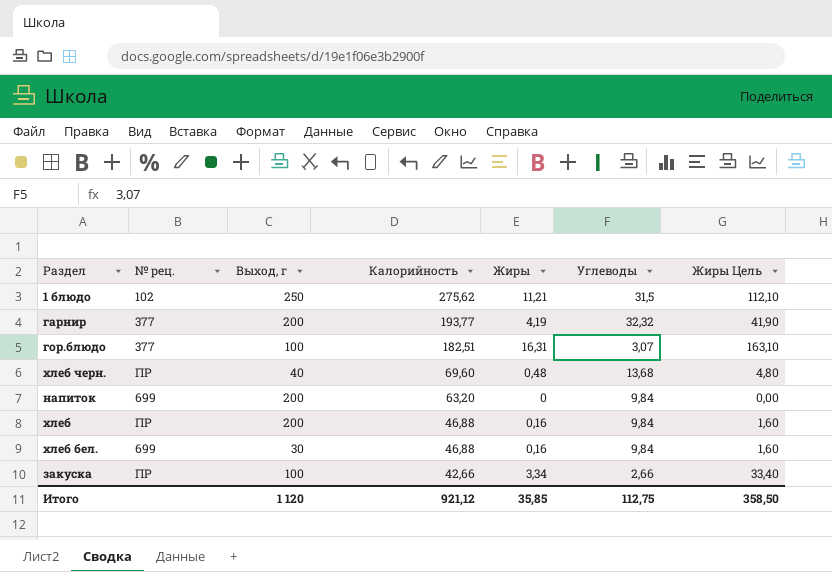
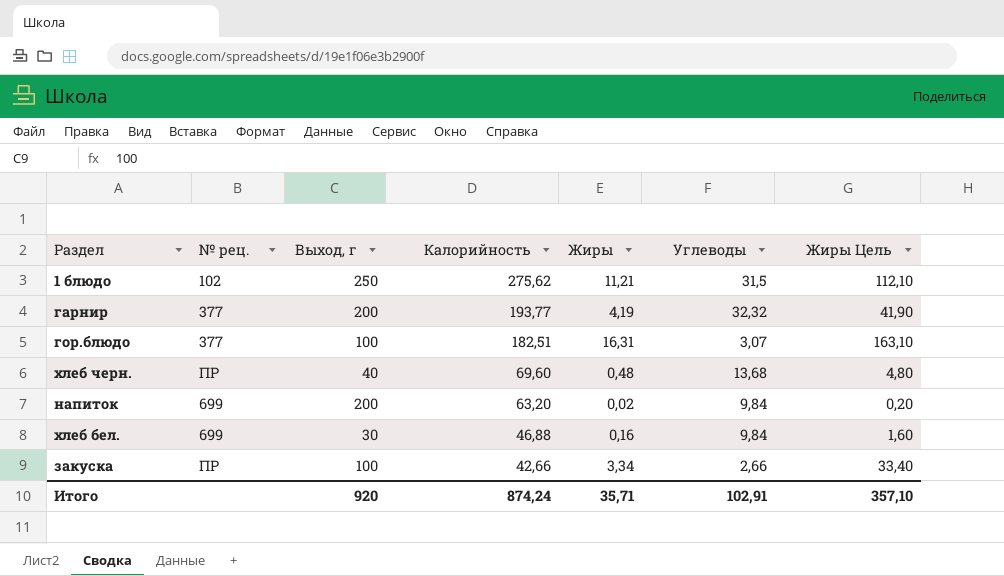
row хлеб: ПР | 200 | 46,88 | 0,16 | 9,84 | 1,60 -> none
напиток | Жиры: 0 -> 0,02
напиток | Жиры Цель: 0,00 -> 0,20
Итого | Выход, г: 1 120 -> 920
Итого | Калорийность: 921,12 -> 874,24
Итого | Жиры: 35,85 -> 35,71
Итого | Углеводы: 112,75 -> 102,91
Итого | Жиры Цель: 358,50 -> 357,10

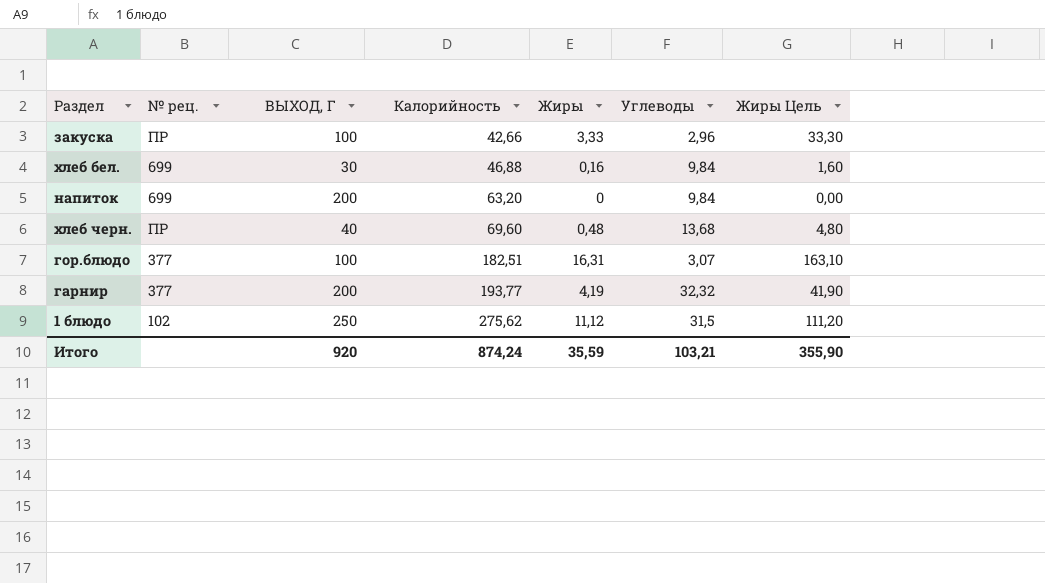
row order: Калорийность descending -> Калорийность ascending
column name: Выход, г -> ВЫХОД, Г
закуска | Жиры: 3,34 -> 3,33
закуска | Углеводы: 2,66 -> 2,96
закуска | Жиры Цель: 33,40 -> 33,30
напиток | Жиры: 0,02 -> 0
напиток | Жиры Цель: 0,20 -> 0,00
1 блюдо | Жиры: 11,21 -> 11,12
1 блюдо | Жиры Цель: 112,10 -> 111,20
Итого | Жиры: 35,71 -> 35,59
Итого | Углеводы: 102,91 -> 103,21
Итого | Жиры Цель: 357,10 -> 355,90

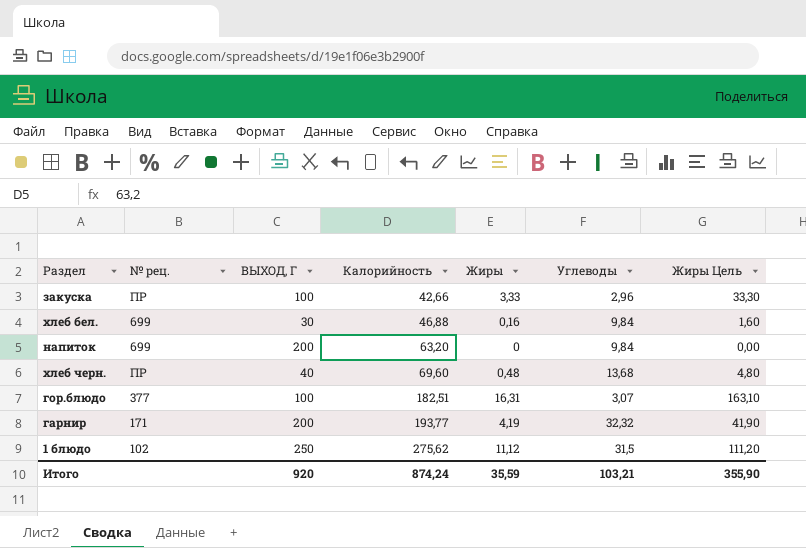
гарнир | № рец.: 377 -> 171

